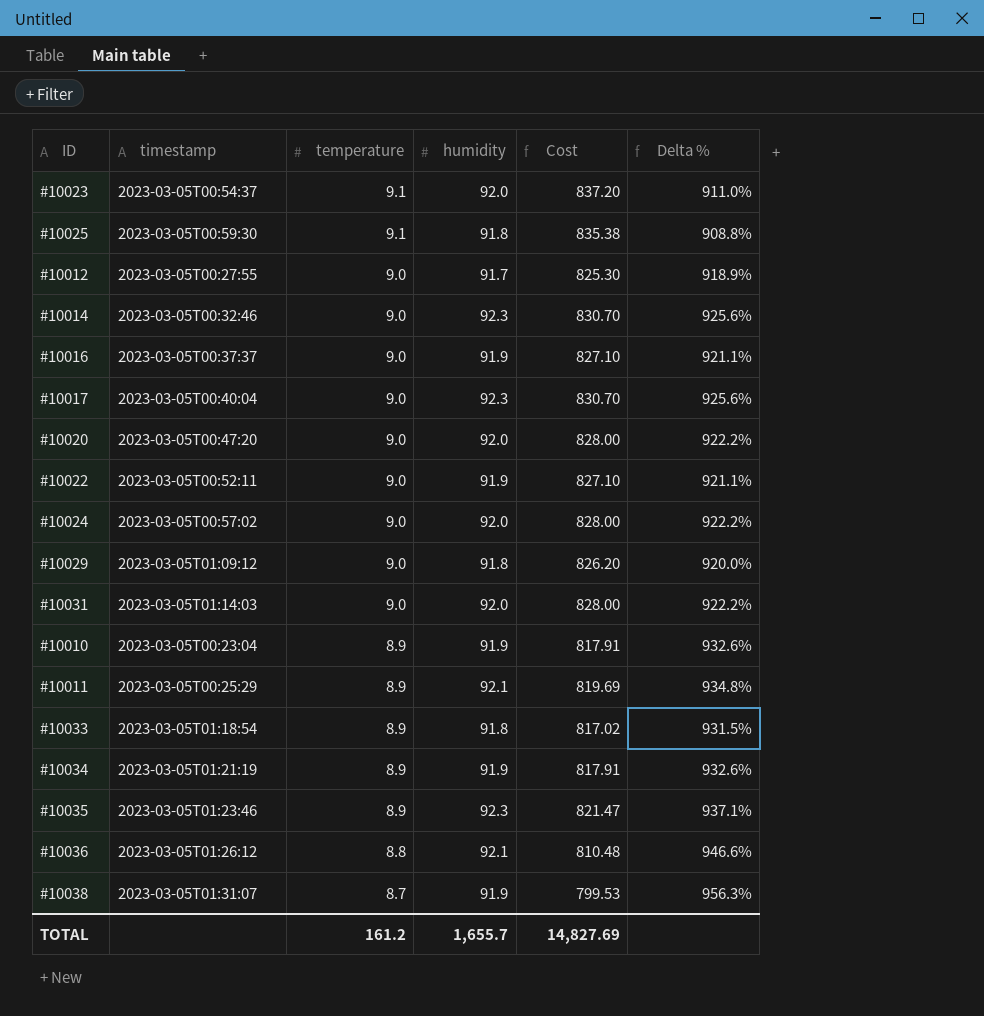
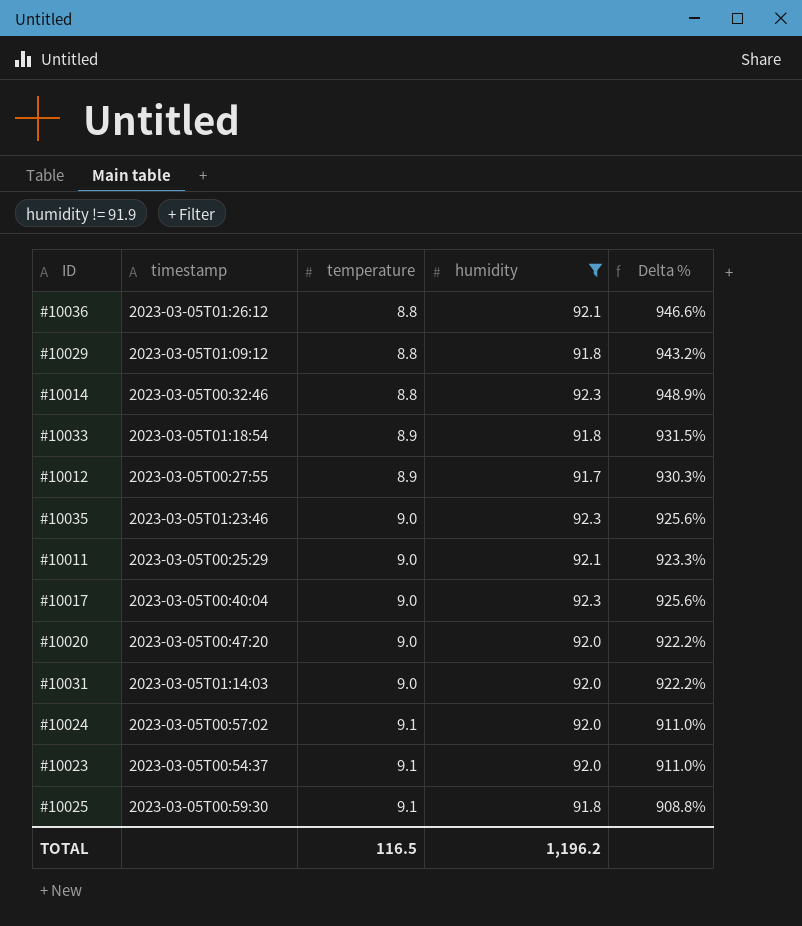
filter: none -> humidity != 91.9
row order: temperature descending -> temperature ascending
column Cost | formula: [temperature] * [humidity] -> none
#10029 | temperature: 9.0 -> 8.8
#10029 | Delta %: 920.0% -> 943.2%
#10014 | temperature: 9.0 -> 8.8
#10014 | Delta %: 925.6% -> 948.9%
#10012 | temperature: 9.0 -> 8.9
#10012 | Delta %: 918.9% -> 930.3%
#10035 | temperature: 8.9 -> 9.0
#10035 | Delta %: 937.1% -> 925.6%
#10011 | temperature: 8.9 -> 9.0
#10011 | Delta %: 934.8% -> 923.3%
#10024 | temperature: 9.0 -> 9.1
#10024 | Delta %: 922.2% -> 911.0%
TOTAL | temperature: 161.2 -> 116.5
TOTAL | humidity: 1,655.7 -> 1,196.2

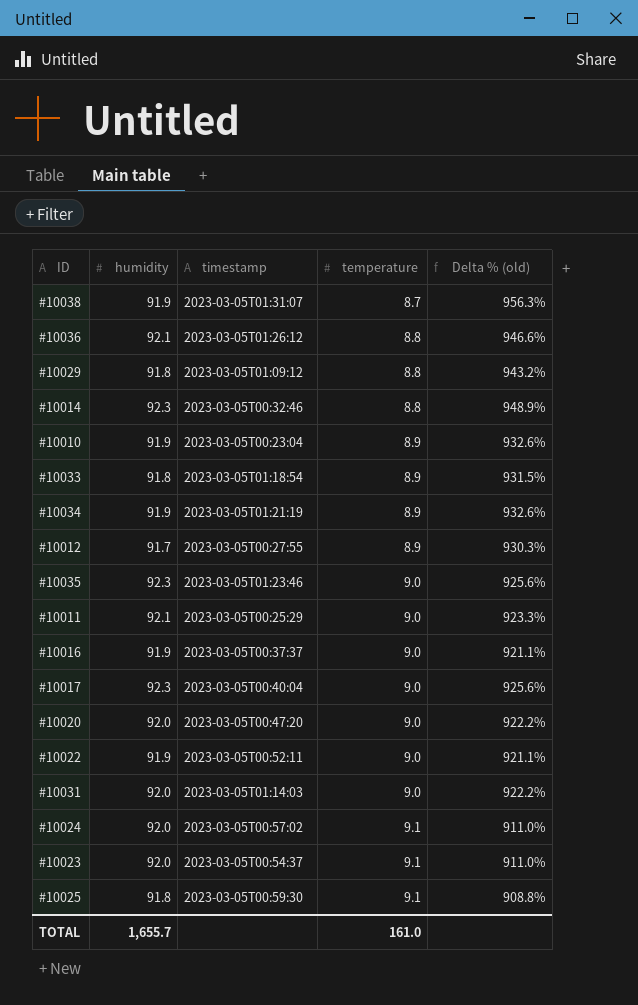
filter: humidity != 91.9 -> none
column humidity | position: 4 -> 2
column name: Delta % -> Delta % (old)
TOTAL | humidity: 1,196.2 -> 1,655.7
TOTAL | temperature: 116.5 -> 161.0

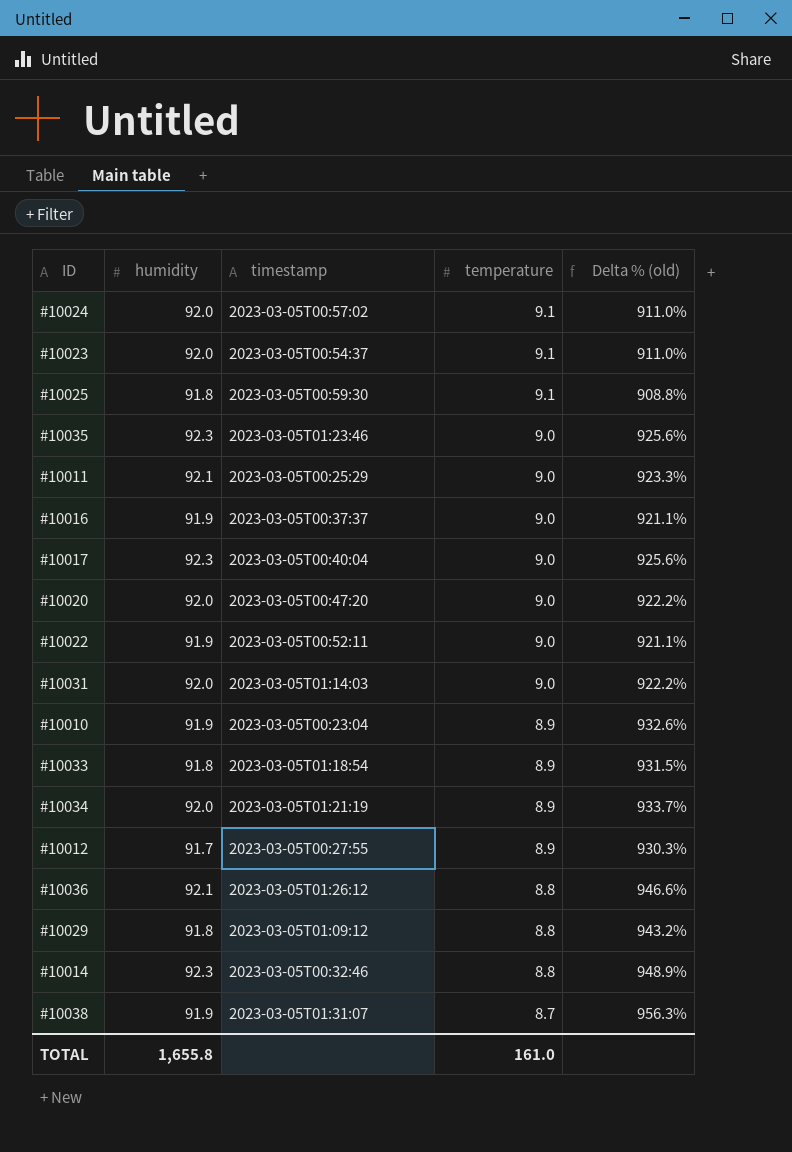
row order: temperature ascending -> temperature descending
#10034 | humidity: 91.9 -> 92.0
#10034 | Delta % (old): 932.6% -> 933.7%
TOTAL | humidity: 1,655.7 -> 1,655.8

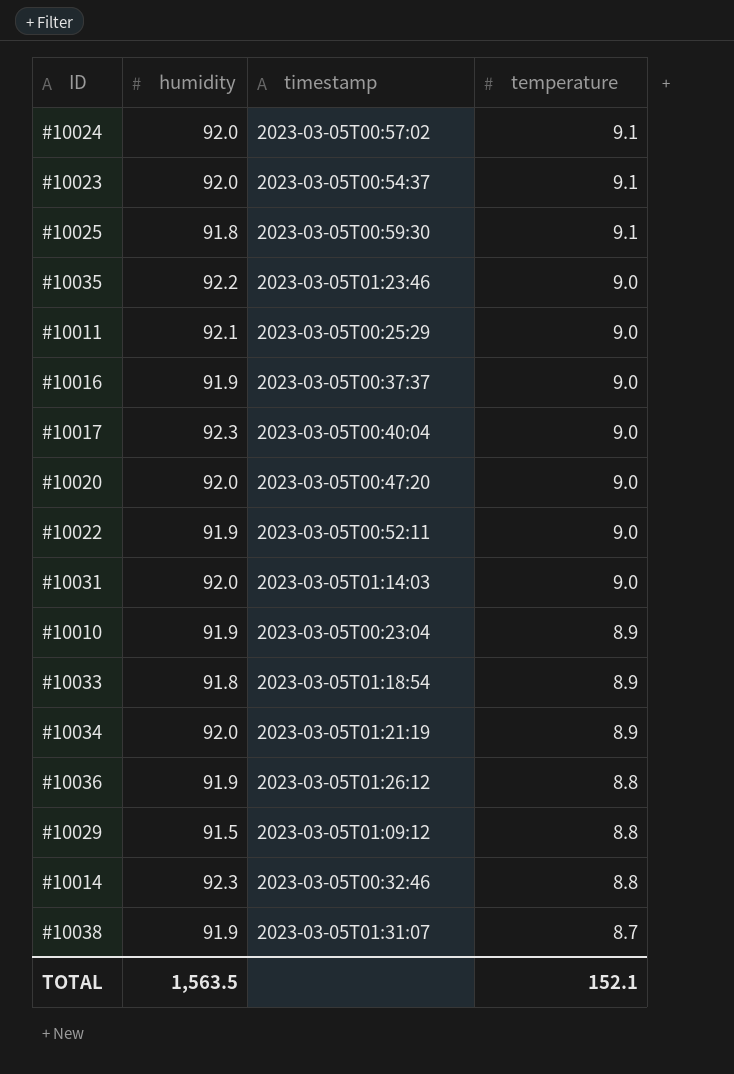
column Delta % (old) | formula: ([humidity] - [temperature]) / [temperature] -> none
row #10012: 91.7 | 2023-03-05T00:27:55 | 8.9 | 930.3% -> none
#10035 | humidity: 92.3 -> 92.2
#10036 | humidity: 92.1 -> 91.9
#10029 | humidity: 91.8 -> 91.5
TOTAL | humidity: 1,655.8 -> 1,563.5
TOTAL | temperature: 161.0 -> 152.1

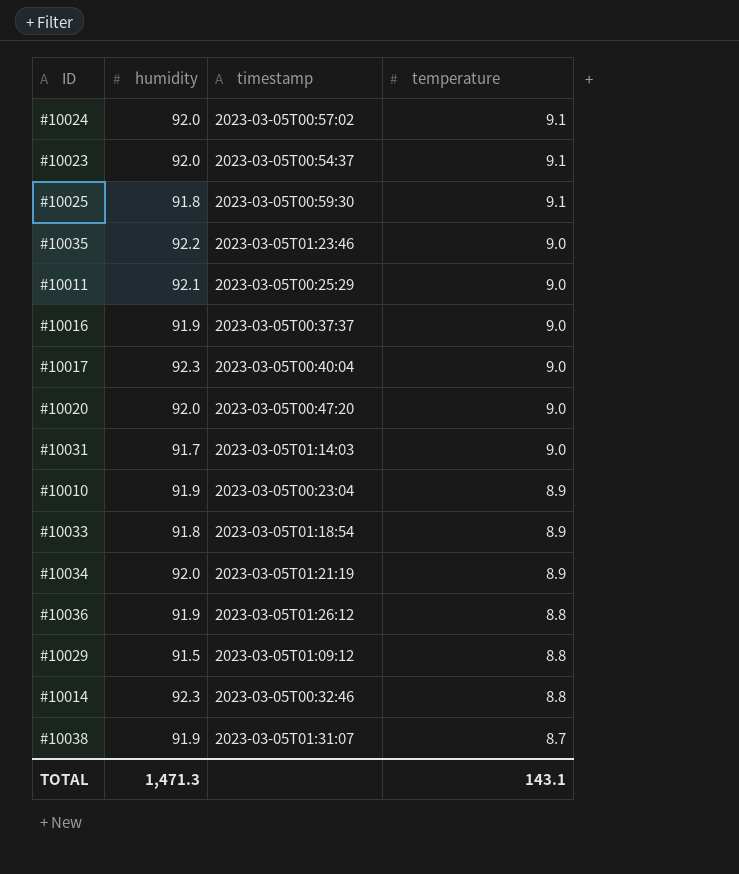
row #10022: 91.9 | 2023-03-05T00:52:11 | 9.0 -> none
#10031 | humidity: 92.0 -> 91.7
TOTAL | humidity: 1,563.5 -> 1,471.3
TOTAL | temperature: 152.1 -> 143.1

